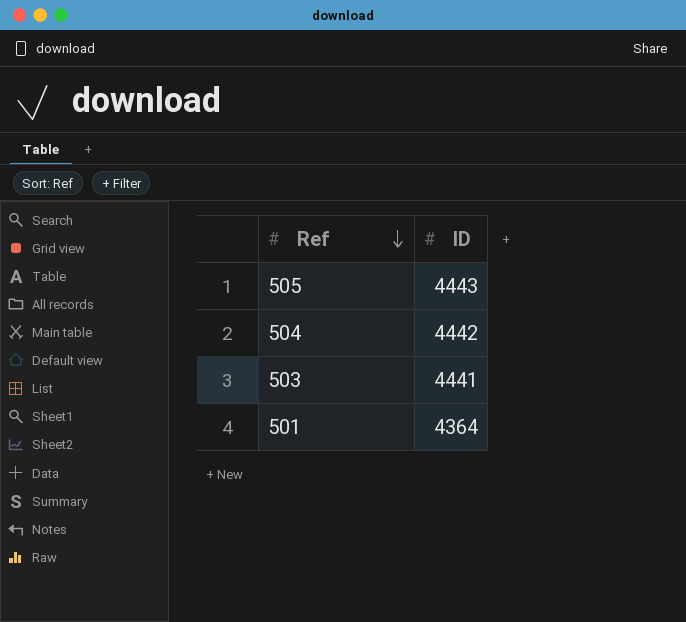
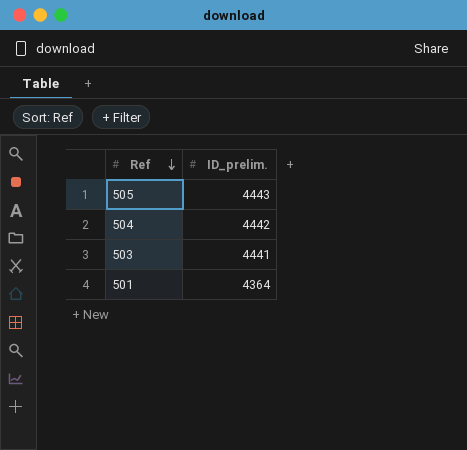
column name: ID -> ID_prelim.

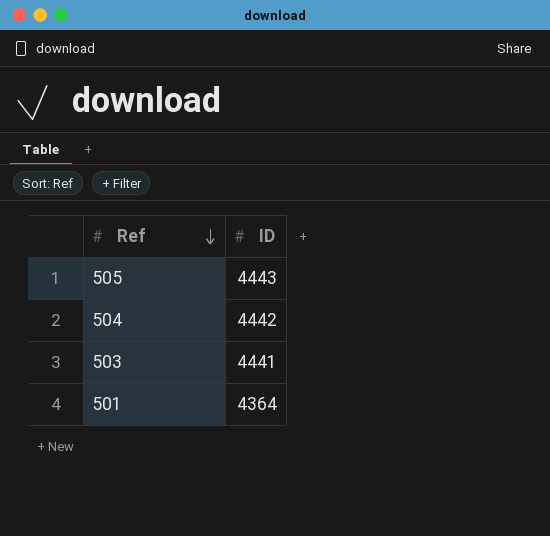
column name: ID_prelim. -> ID

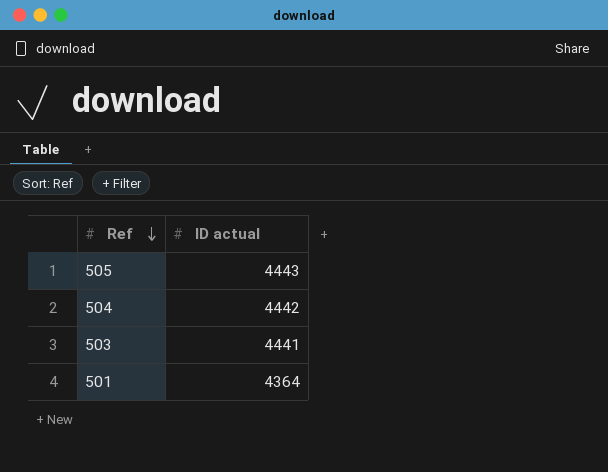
column name: ID -> ID actual

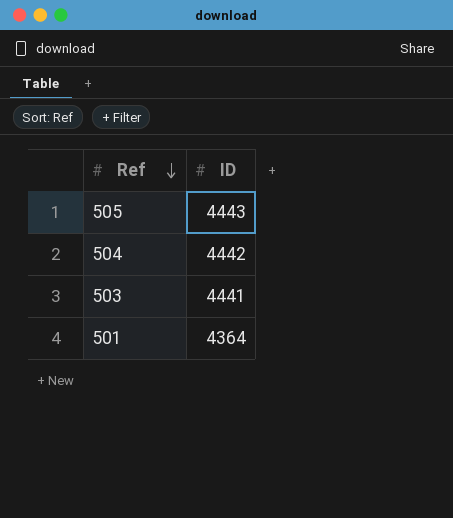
column name: ID actual -> ID

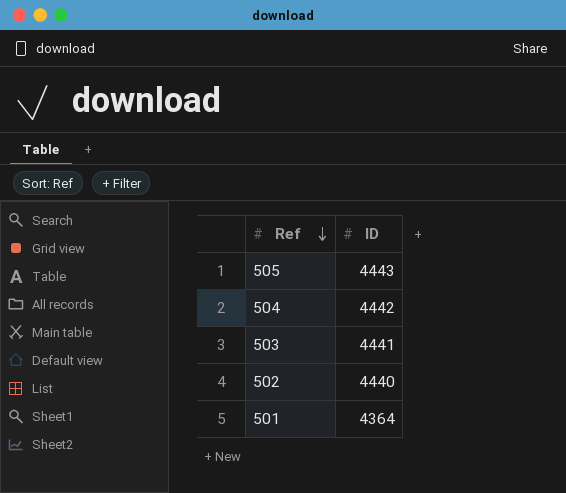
row 502: none -> 4440

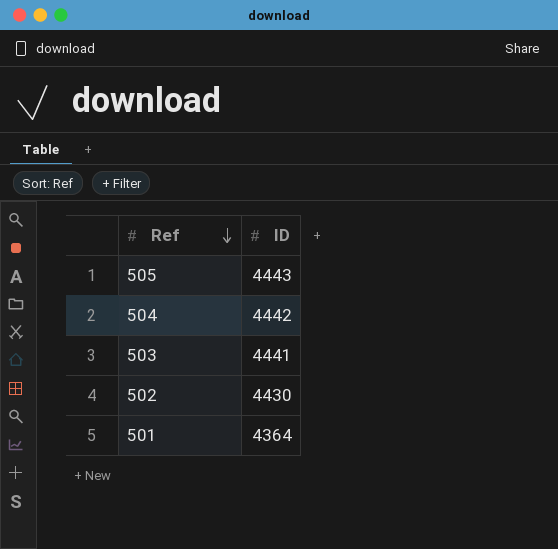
502 | ID: 4440 -> 4430

